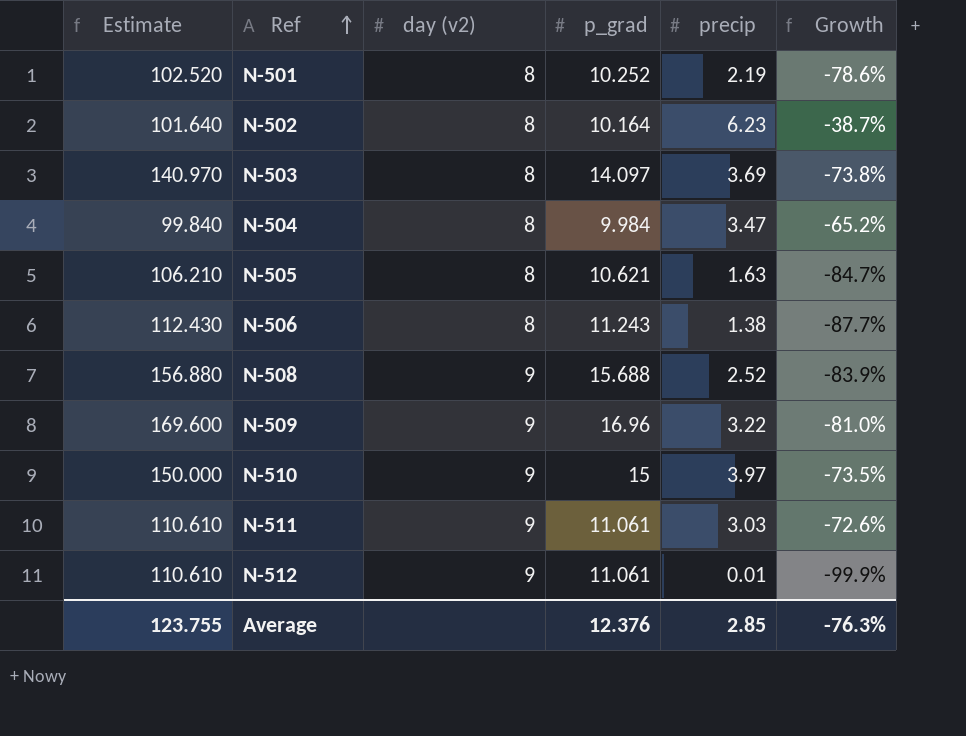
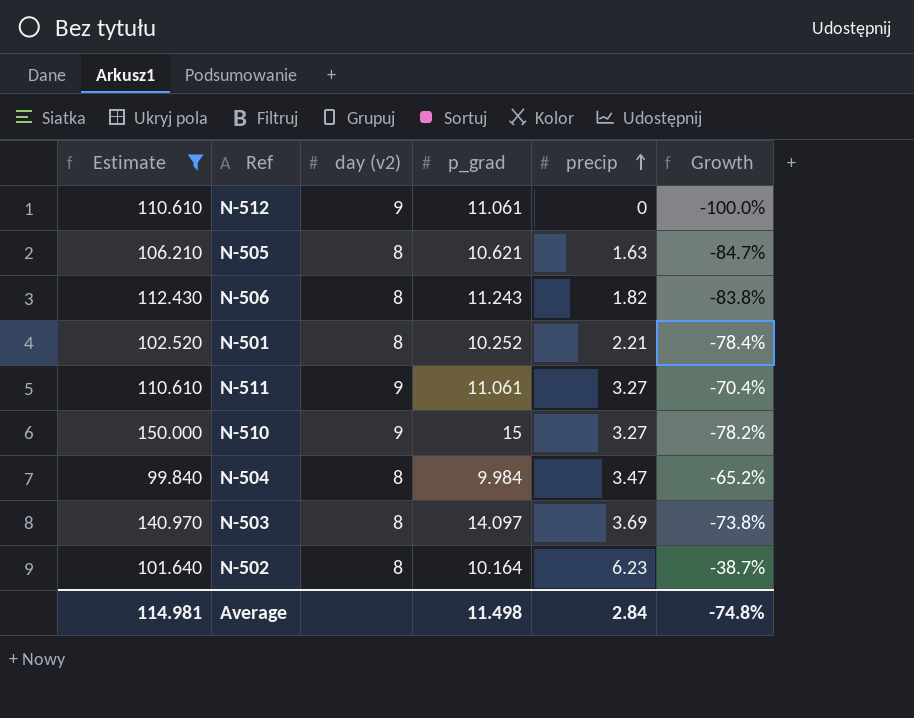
filter: none -> Estimate <= 150.000
row order: Ref ascending -> precip ascending
N-512 | precip: 0.01 -> 0
N-512 | Growth: -99.9% -> -100.0%
N-506 | precip: 1.38 -> 1.82
N-506 | Growth: -87.7% -> -83.8%
N-501 | precip: 2.19 -> 2.21
N-501 | Growth: -78.6% -> -78.4%
N-511 | precip: 3.03 -> 3.27
N-511 | Growth: -72.6% -> -70.4%
N-510 | precip: 3.97 -> 3.27
N-510 | Growth: -73.5% -> -78.2%
Average | Estimate: 123.755 -> 114.981
Average | p_grad: 12.376 -> 11.498
Average | precip: 2.85 -> 2.84
Average | Growth: -76.3% -> -74.8%

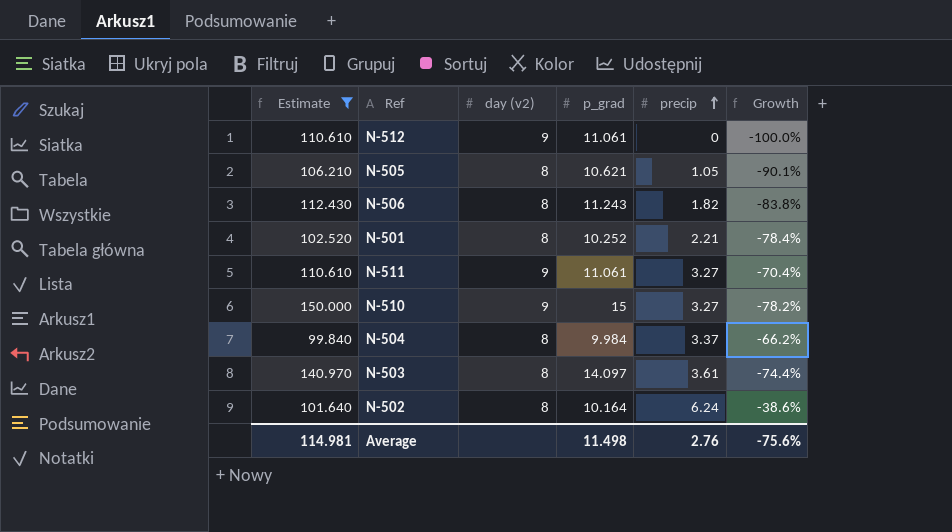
N-505 | precip: 1.63 -> 1.05
N-505 | Growth: -84.7% -> -90.1%
N-504 | precip: 3.47 -> 3.37
N-504 | Growth: -65.2% -> -66.2%
N-503 | precip: 3.69 -> 3.61
N-503 | Growth: -73.8% -> -74.4%
N-502 | precip: 6.23 -> 6.24
N-502 | Growth: -38.7% -> -38.6%
Average | precip: 2.84 -> 2.76
Average | Growth: -74.8% -> -75.6%

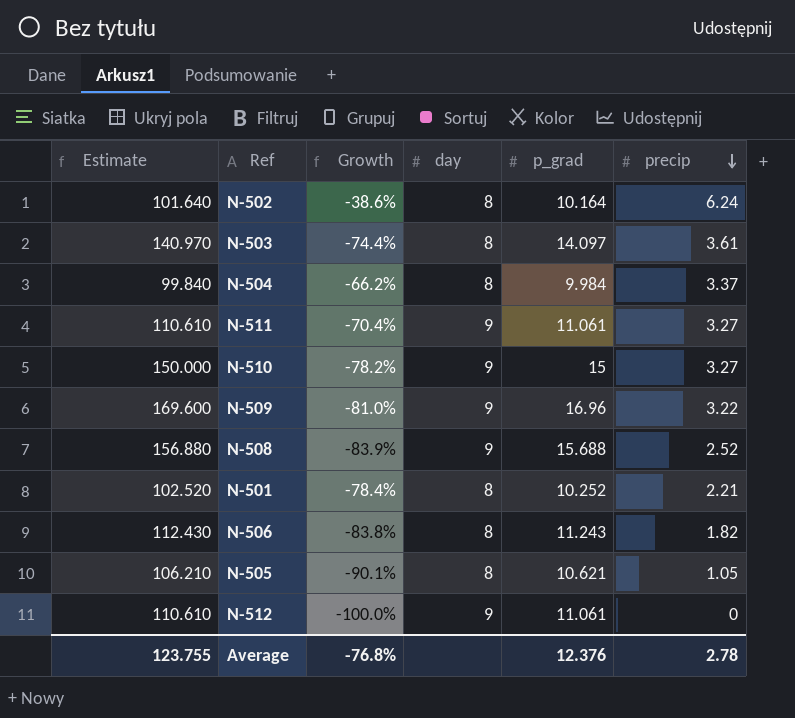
filter: Estimate <= 150.000 -> none
row order: precip ascending -> precip descending
column Growth | position: 6 -> 3
column name: day (v2) -> day
Average | Estimate: 114.981 -> 123.755
Average | Growth: -75.6% -> -76.8%
Average | p_grad: 11.498 -> 12.376
Average | precip: 2.76 -> 2.78

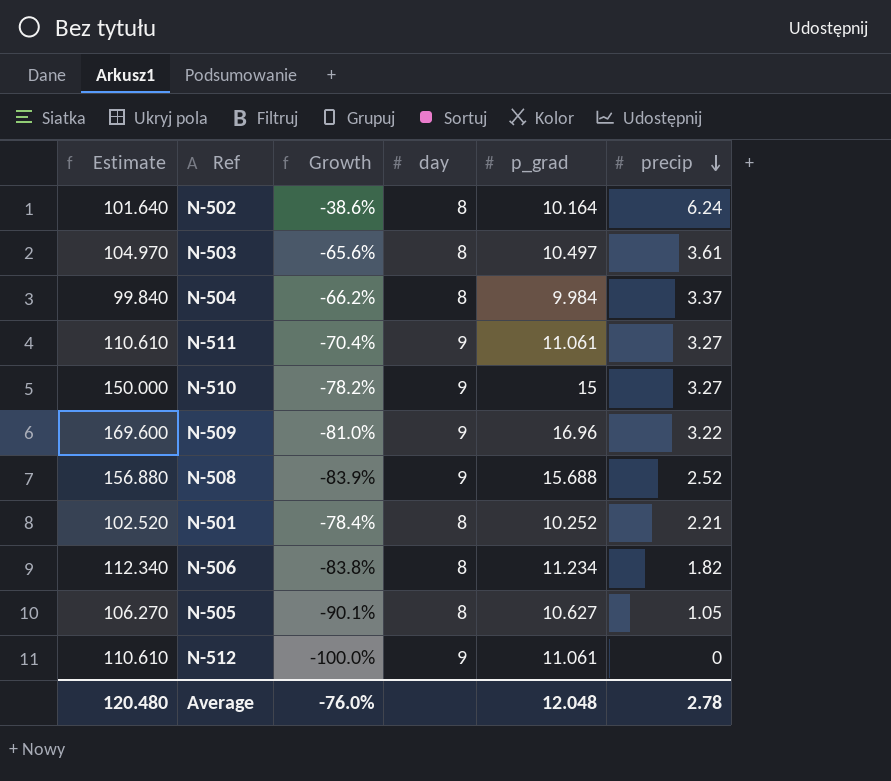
N-503 | Estimate: 140.970 -> 104.970
N-503 | Growth: -74.4% -> -65.6%
N-503 | p_grad: 14.097 -> 10.497
N-506 | Estimate: 112.430 -> 112.340
N-506 | p_grad: 11.243 -> 11.234
N-505 | Estimate: 106.210 -> 106.270
N-505 | p_grad: 10.621 -> 10.627
Average | Estimate: 123.755 -> 120.480
Average | Growth: -76.8% -> -76.0%
Average | p_grad: 12.376 -> 12.048

